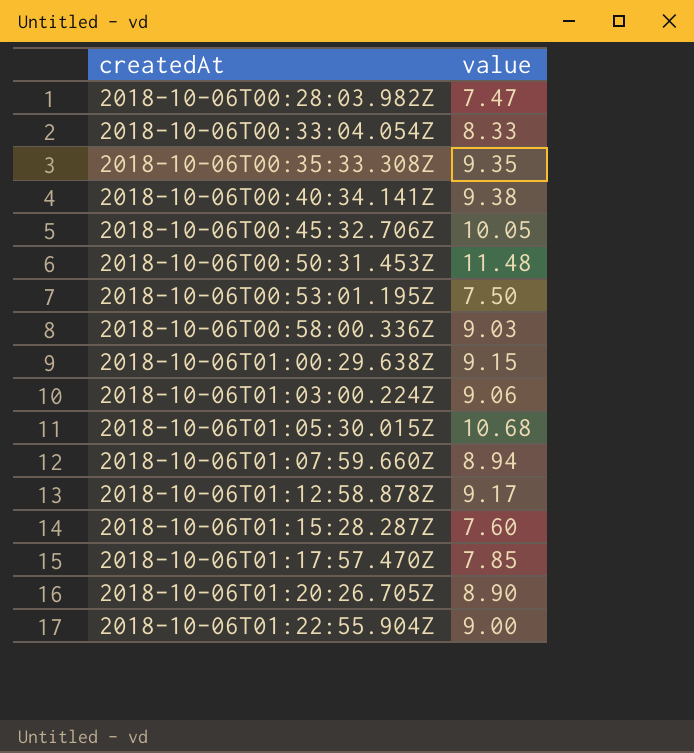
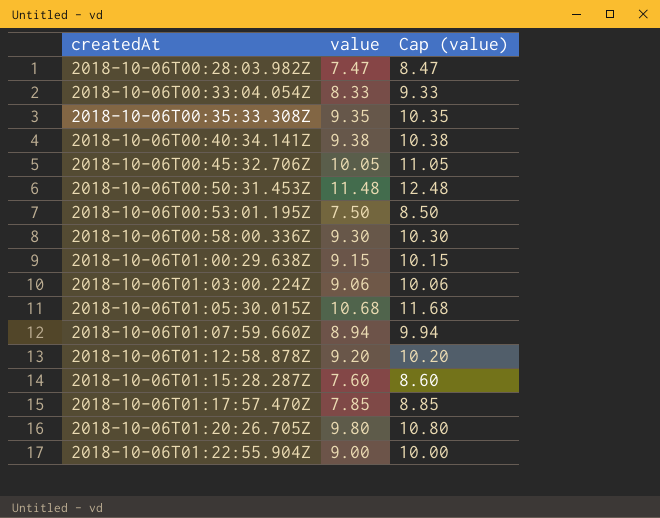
column Cap (value) | formula: none -> [value] + 1
2018-10-06T00:58:00.336Z | value: 9.03 -> 9.30
2018-10-06T01:12:58.878Z | value: 9.17 -> 9.20
2018-10-06T01:20:26.705Z | value: 8.90 -> 9.80

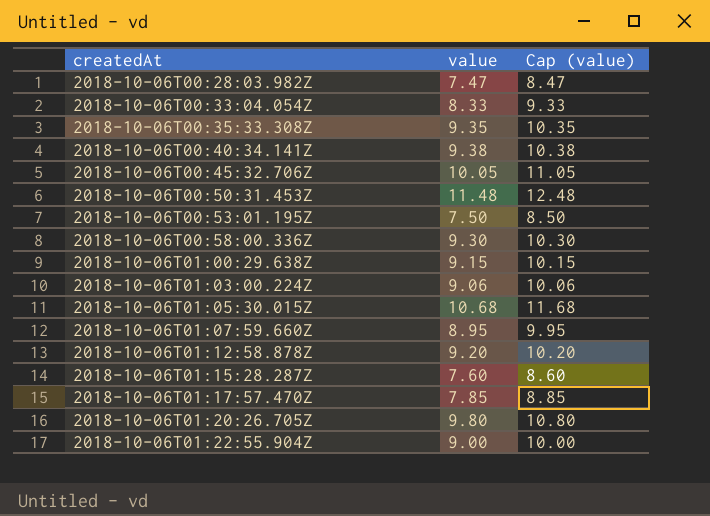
2018-10-06T01:07:59.660Z | value: 8.94 -> 8.95
2018-10-06T01:07:59.660Z | Cap (value): 9.94 -> 9.95

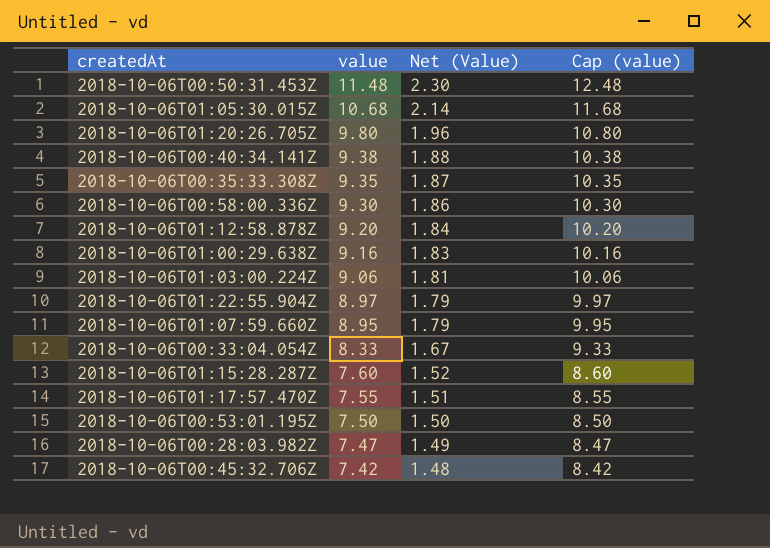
row order: createdAt ascending -> value descending
column Net (Value) | formula: none -> [value] * 0.2
2018-10-06T01:00:29.638Z | value: 9.15 -> 9.16
2018-10-06T01:00:29.638Z | Cap (value): 10.15 -> 10.16
2018-10-06T01:22:55.904Z | value: 9.00 -> 8.97
2018-10-06T01:22:55.904Z | Cap (value): 10.00 -> 9.97
2018-10-06T01:17:57.470Z | value: 7.85 -> 7.55
2018-10-06T01:17:57.470Z | Cap (value): 8.85 -> 8.55
2018-10-06T00:45:32.706Z | value: 10.05 -> 7.42
2018-10-06T00:45:32.706Z | Cap (value): 11.05 -> 8.42

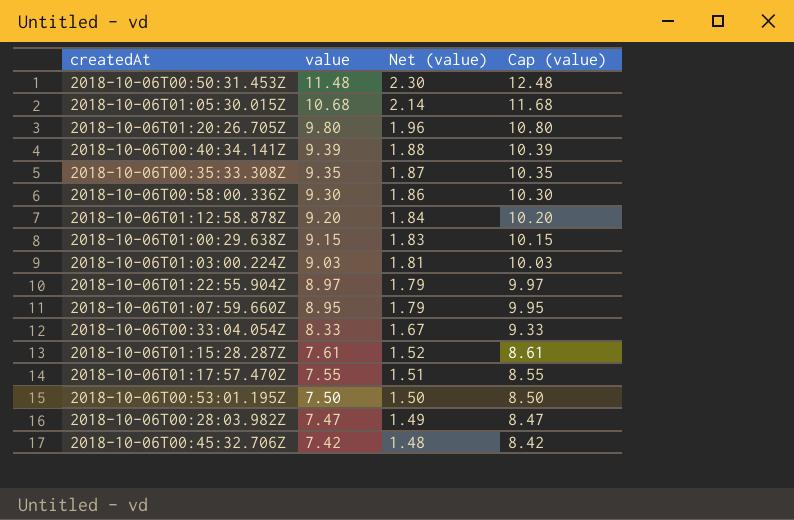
column name: Net (Value) -> Net (value)
2018-10-06T00:40:34.141Z | value: 9.38 -> 9.39
2018-10-06T00:40:34.141Z | Cap (value): 10.38 -> 10.39
2018-10-06T01:00:29.638Z | value: 9.16 -> 9.15
2018-10-06T01:00:29.638Z | Cap (value): 10.16 -> 10.15
2018-10-06T01:03:00.224Z | value: 9.06 -> 9.03
2018-10-06T01:03:00.224Z | Cap (value): 10.06 -> 10.03
2018-10-06T01:15:28.287Z | value: 7.60 -> 7.61
2018-10-06T01:15:28.287Z | Cap (value): 8.60 -> 8.61

